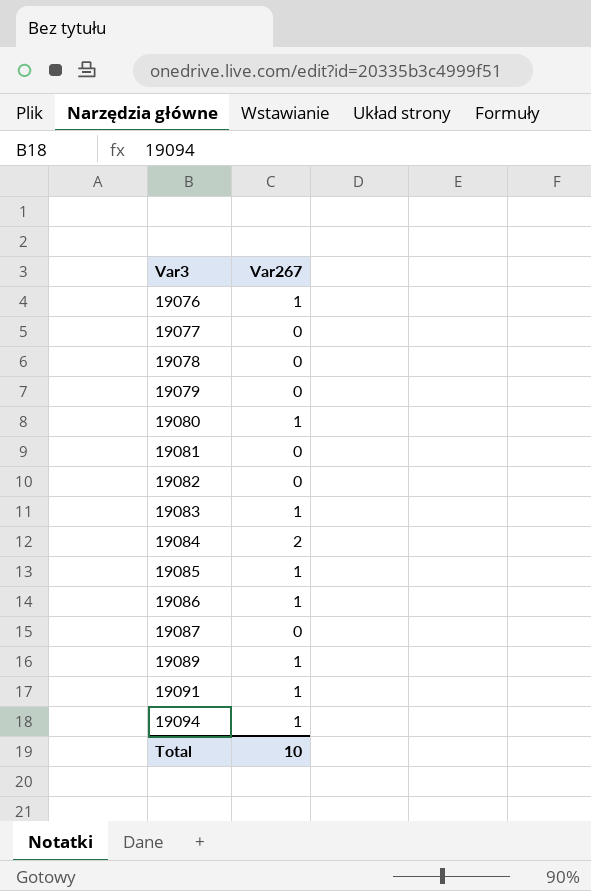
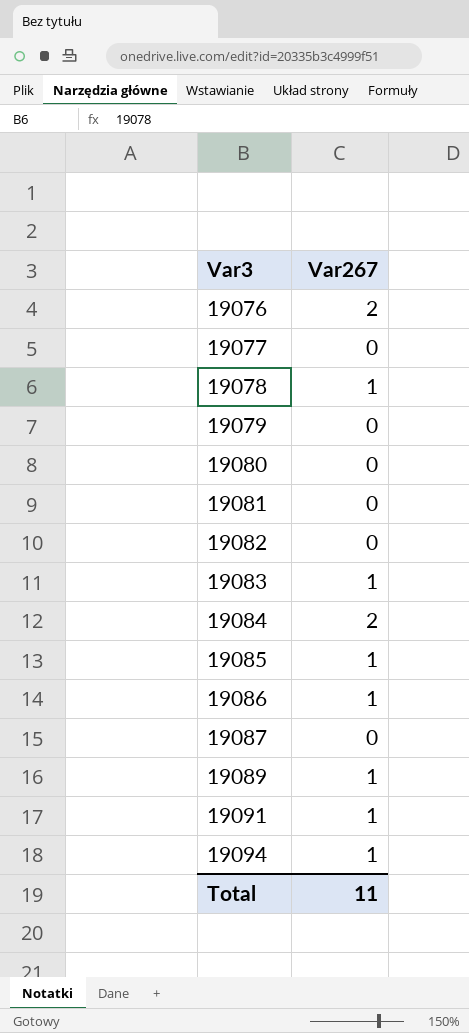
19076 | Var267: 1 -> 2
19078 | Var267: 0 -> 1
19080 | Var267: 1 -> 0
Total | Var267: 10 -> 11

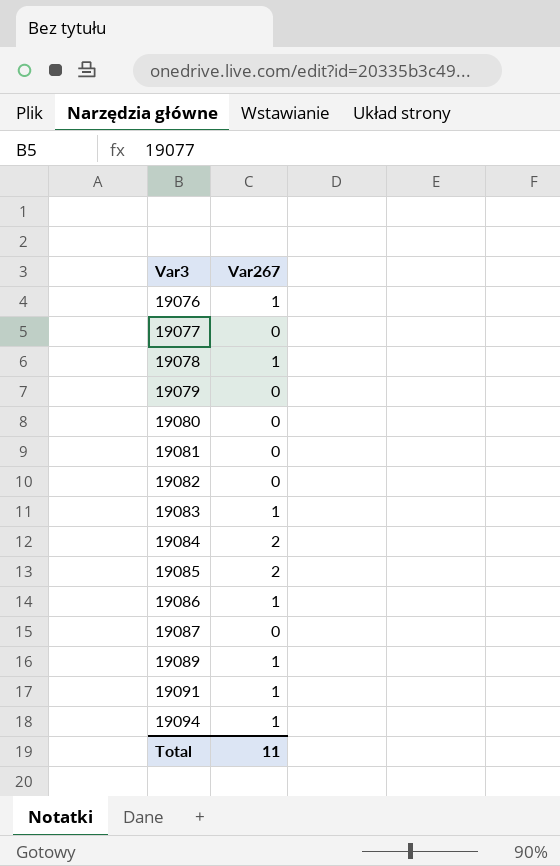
19076 | Var267: 2 -> 1
19085 | Var267: 1 -> 2

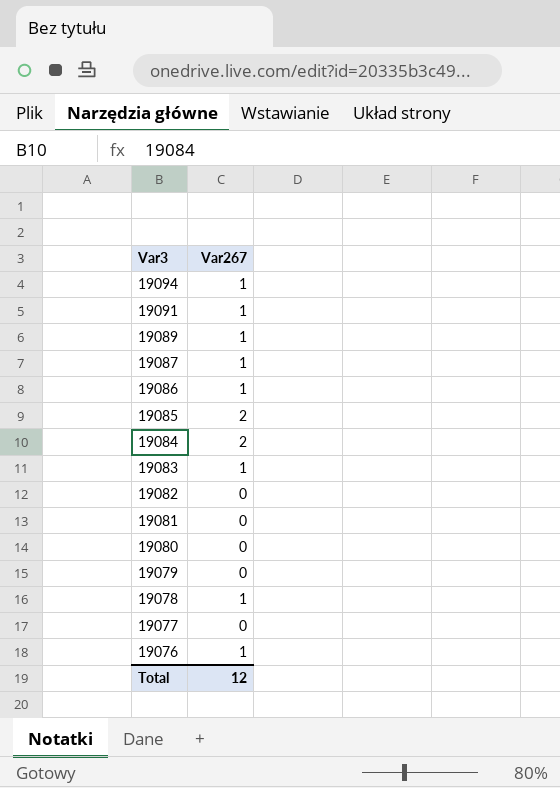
row order: Var3 ascending -> Var3 descending
19087 | Var267: 0 -> 1
Total | Var267: 11 -> 12

